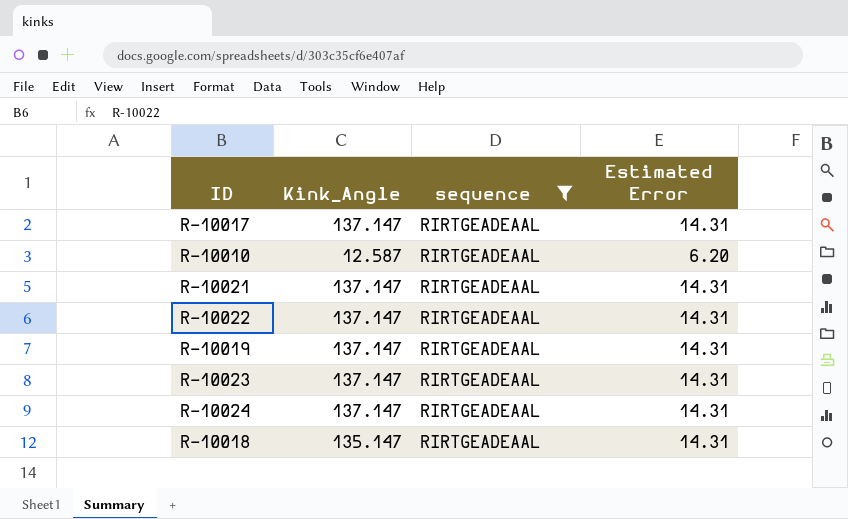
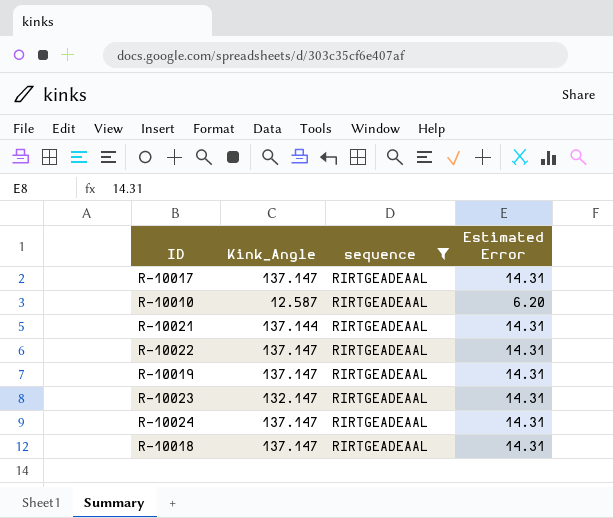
R-10021 | Kink_Angle: 137.147 -> 137.144
R-10023 | Kink_Angle: 137.147 -> 132.147
R-10018 | Kink_Angle: 135.147 -> 137.147

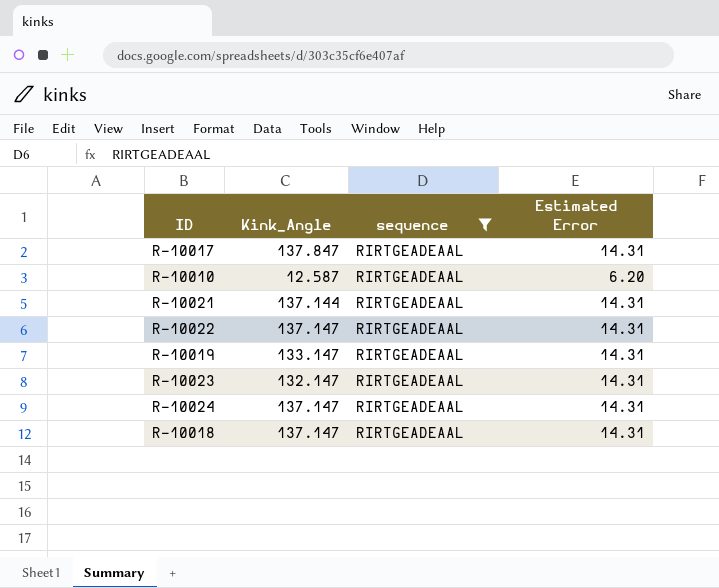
R-10017 | Kink_Angle: 137.147 -> 137.847
R-10019 | Kink_Angle: 137.147 -> 133.147

